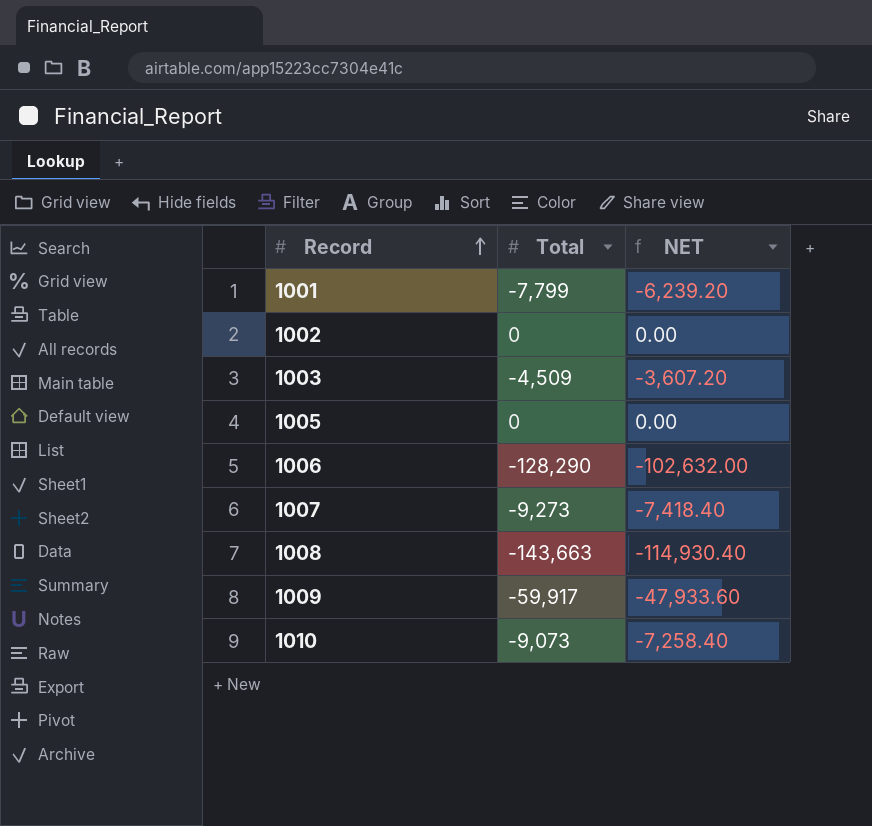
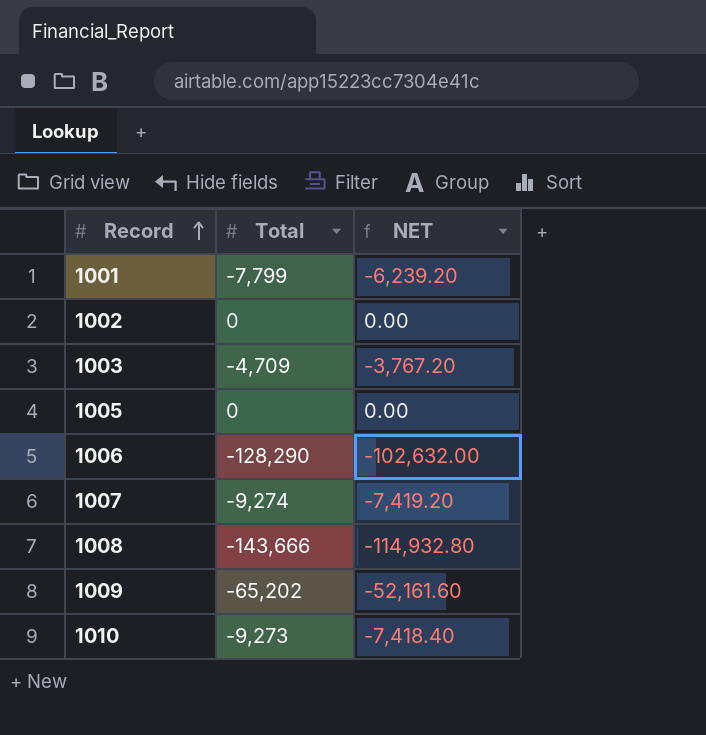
1003 | Total: -4,509 -> -4,709
1003 | NET: -3,607.20 -> -3,767.20
1007 | Total: -9,273 -> -9,274
1007 | NET: -7,418.40 -> -7,419.20
1008 | Total: -143,663 -> -143,666
1008 | NET: -114,930.40 -> -114,932.80
1009 | Total: -59,917 -> -65,202
1009 | NET: -47,933.60 -> -52,161.60
1010 | Total: -9,073 -> -9,273
1010 | NET: -7,258.40 -> -7,418.40

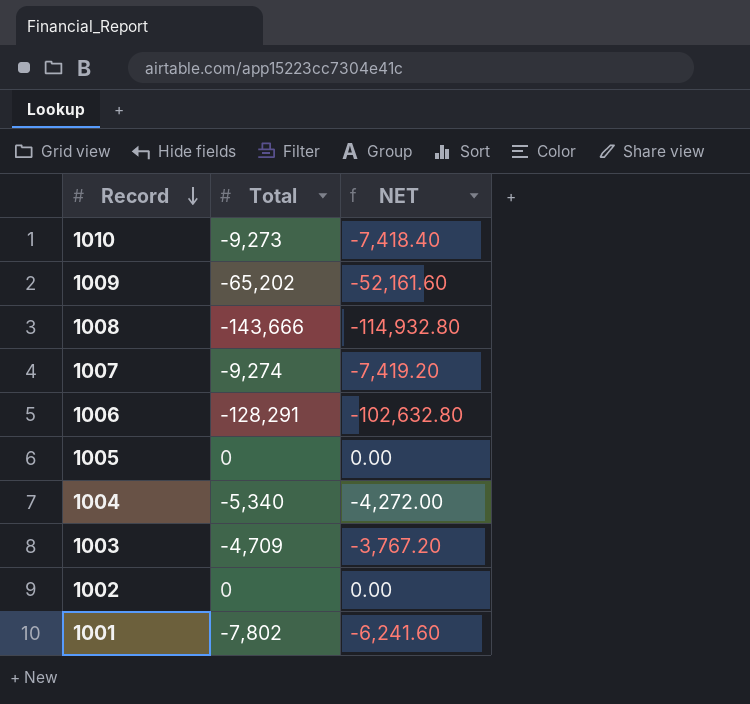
row order: Record ascending -> Record descending
1006 | Total: -128,290 -> -128,291
1006 | NET: -102,632.00 -> -102,632.80
row 1004: none -> -5,340 | -4,272.00
1001 | Total: -7,799 -> -7,802
1001 | NET: -6,239.20 -> -6,241.60

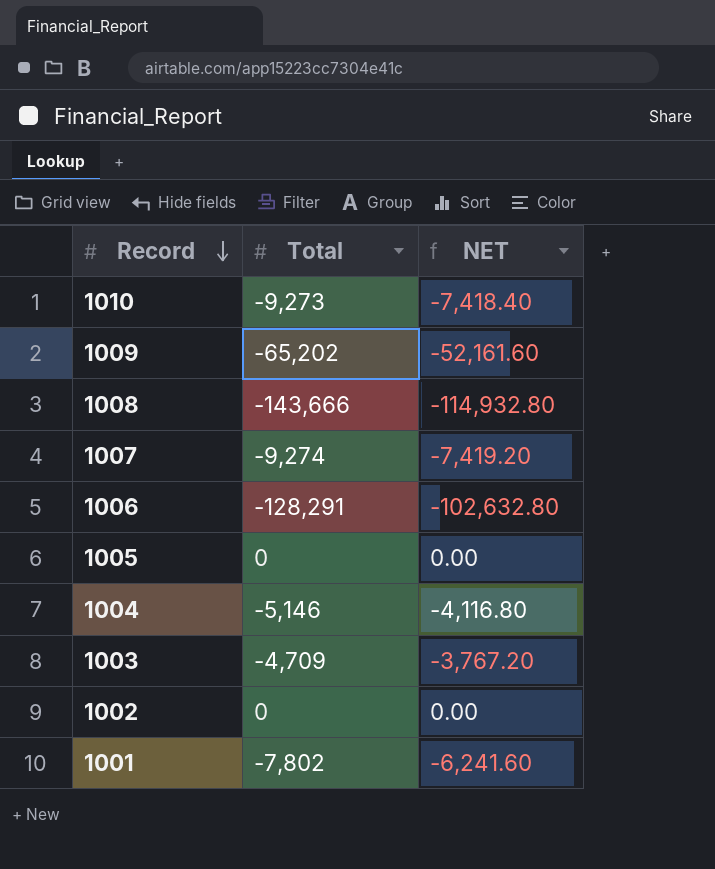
1004 | Total: -5,340 -> -5,146
1004 | NET: -4,272.00 -> -4,116.80

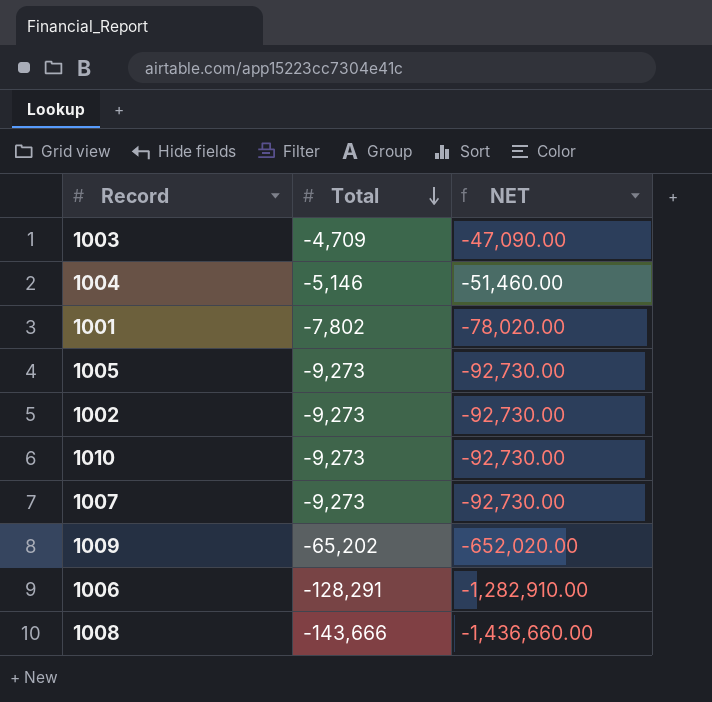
row order: Record descending -> Total descending
column NET | formula: [Total] * 0.8 -> [Total] * 10
1005 | Total: 0 -> -9,273
1002 | Total: 0 -> -9,273
1007 | Total: -9,274 -> -9,273

